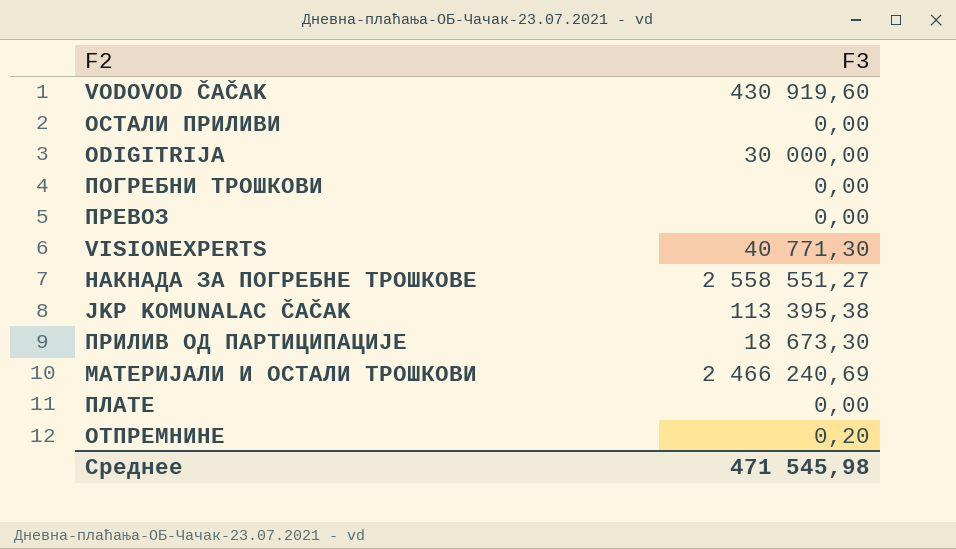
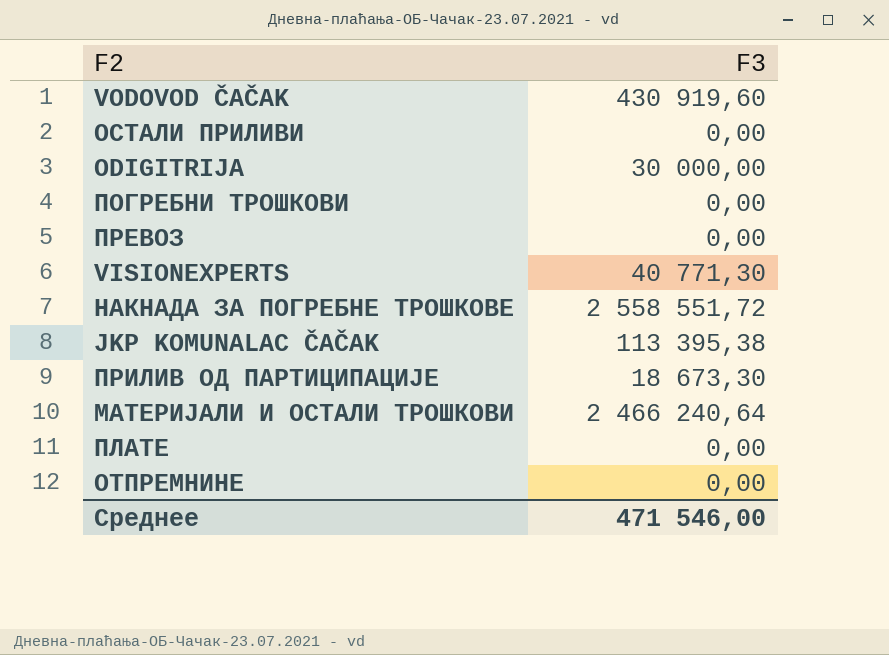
НАКНАДА ЗА ПОГРЕБНЕ ТРОШКОВЕ | F3: 2 558 551,27 -> 2 558 551,72
МАТЕРИЈАЛИ И ОСТАЛИ ТРОШКОВИ | F3: 2 466 240,69 -> 2 466 240,64
ОТПРЕМНИНЕ | F3: 0,20 -> 0,00
Среднее | F3: 471 545,98 -> 471 546,00

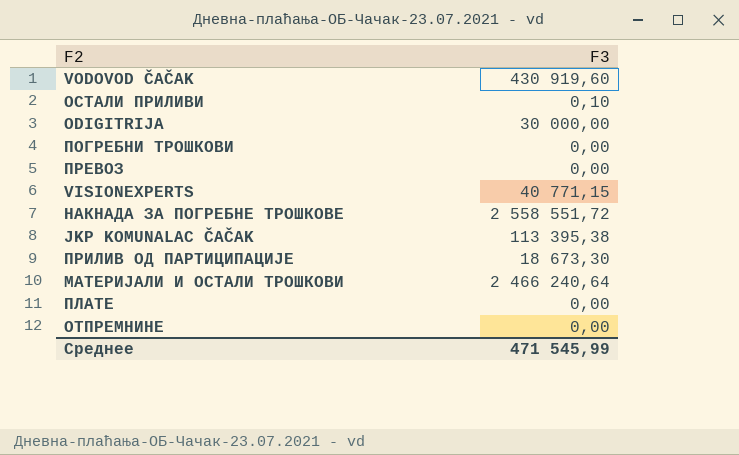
ОСТАЛИ ПРИЛИВИ | F3: 0,00 -> 0,10
VISIONEXPERTS | F3: 40 771,30 -> 40 771,15
Среднее | F3: 471 546,00 -> 471 545,99

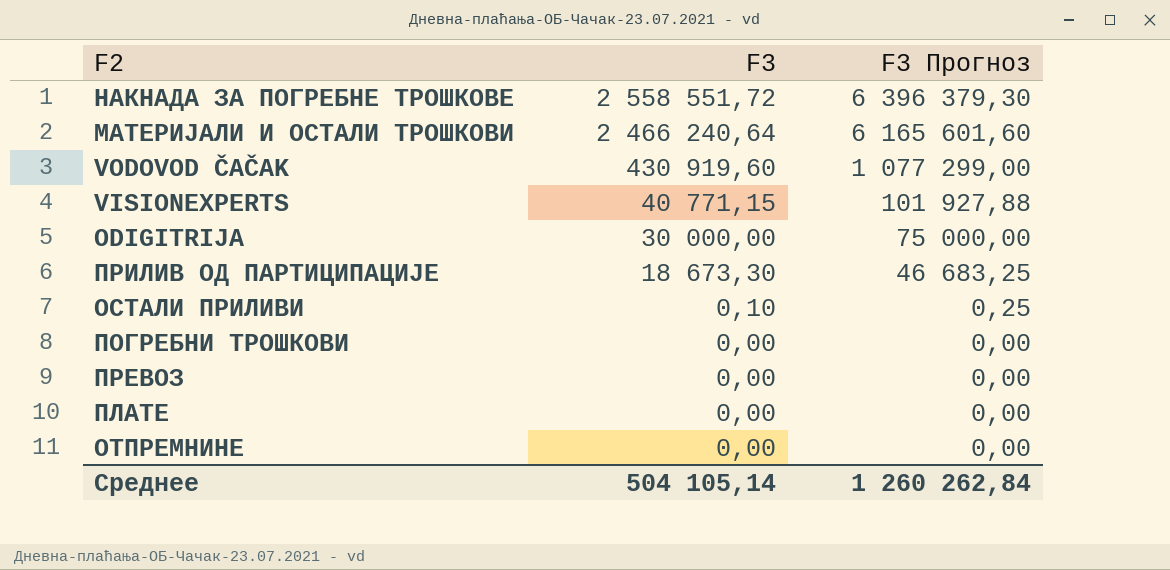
row order: none -> F3 descending
column F3 Прогноз | formula: none -> [F3] * 2,5
row JKP KOMUNALAC ČAČAK: 113 395,38 -> none
Среднее | F3: 471 545,99 -> 504 105,14

